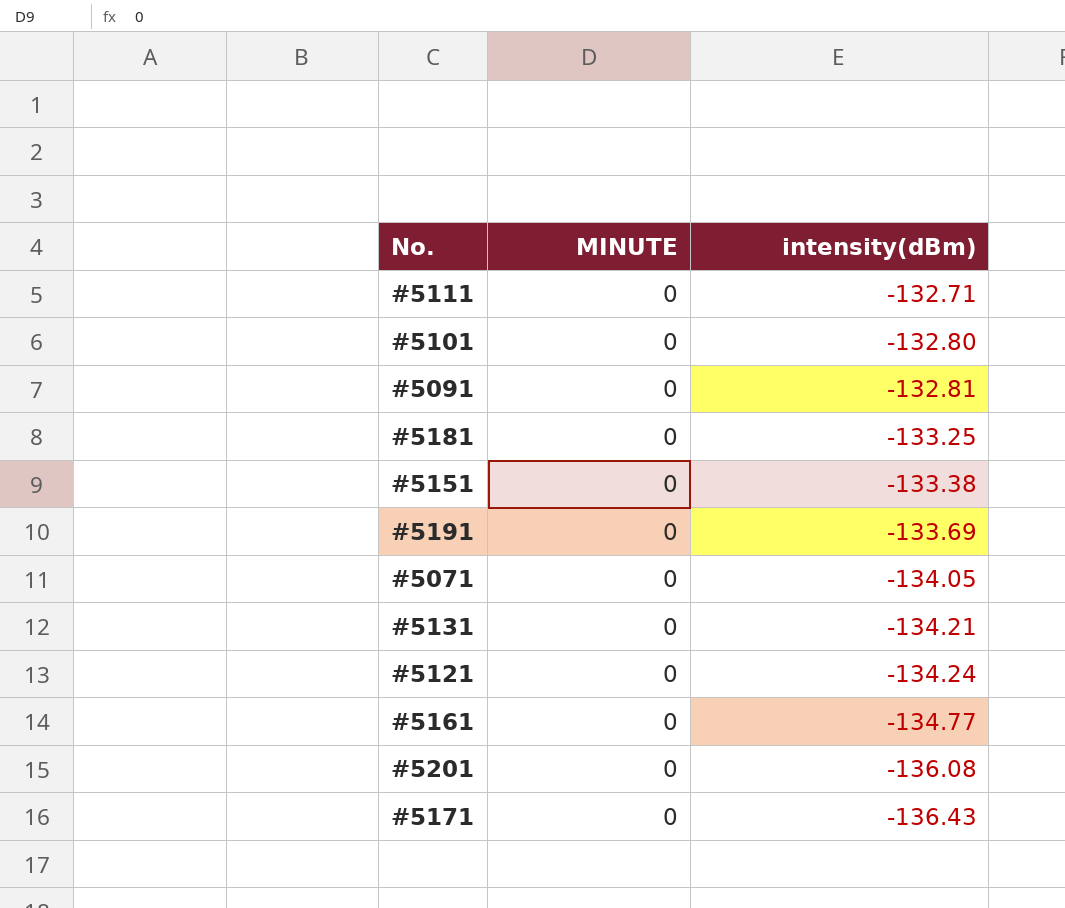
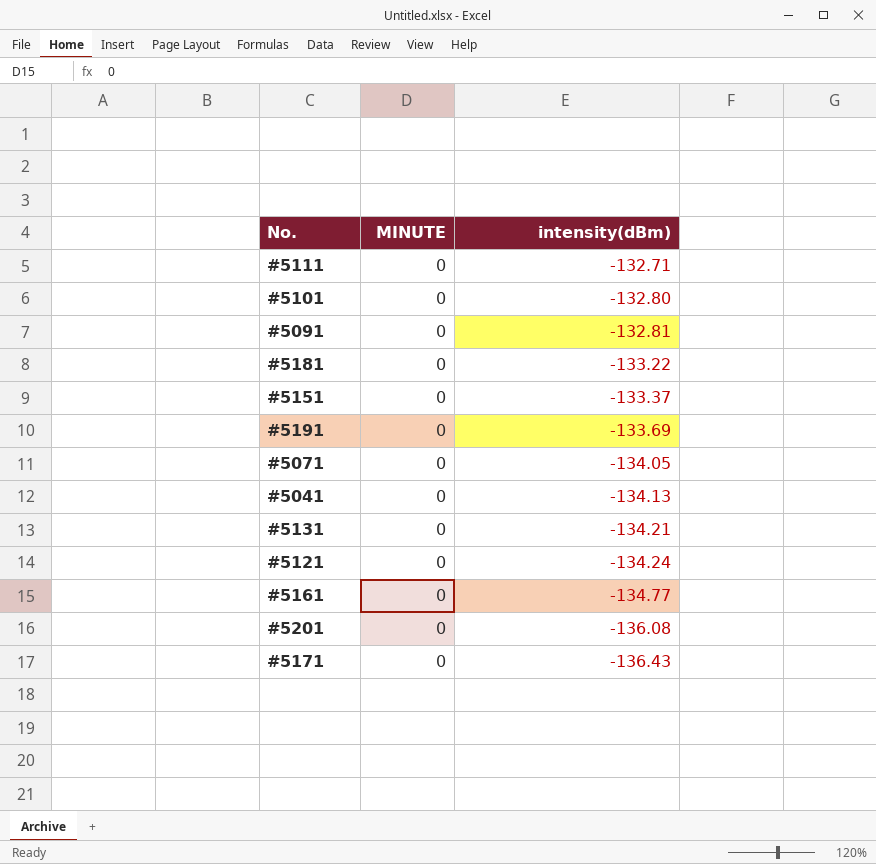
#5181 | intensity(dBm): -133.25 -> -133.22
#5151 | intensity(dBm): -133.38 -> -133.37
row #5041: none -> 0 | -134.13

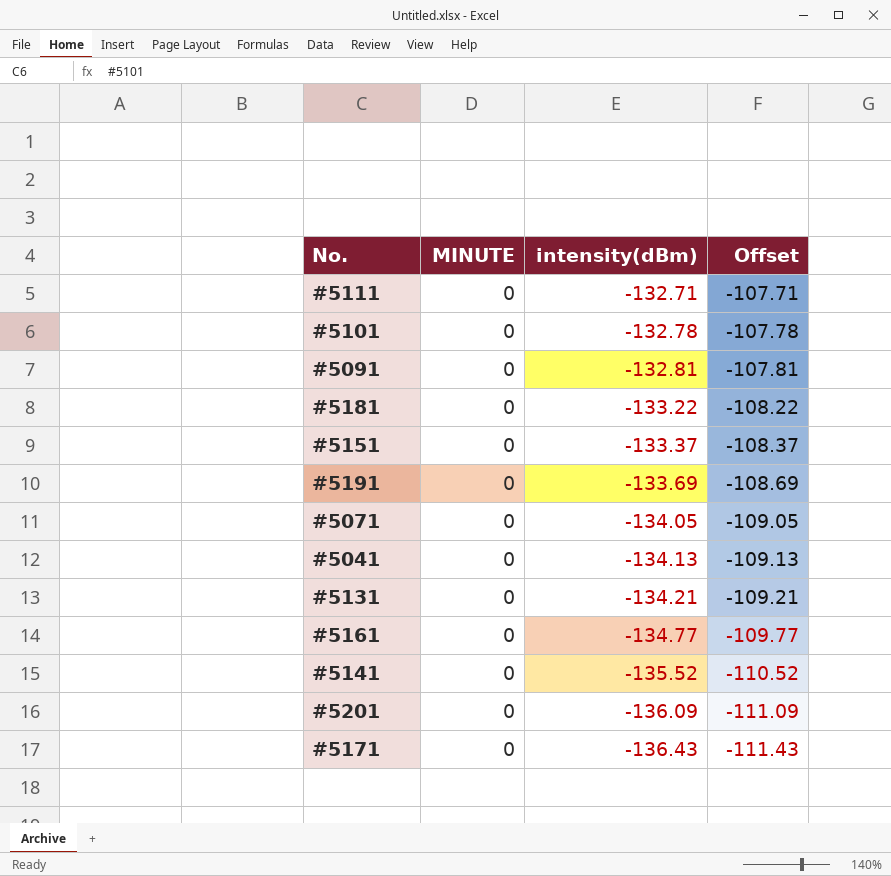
column Offset | formula: none -> [intensity(dBm)] + 25
row #5121: 0 | -134.24 -> none
#5101 | intensity(dBm): -132.80 -> -132.78
row #5141: none -> 0 | -135.52 | -110.52
#5201 | intensity(dBm): -136.08 -> -136.09

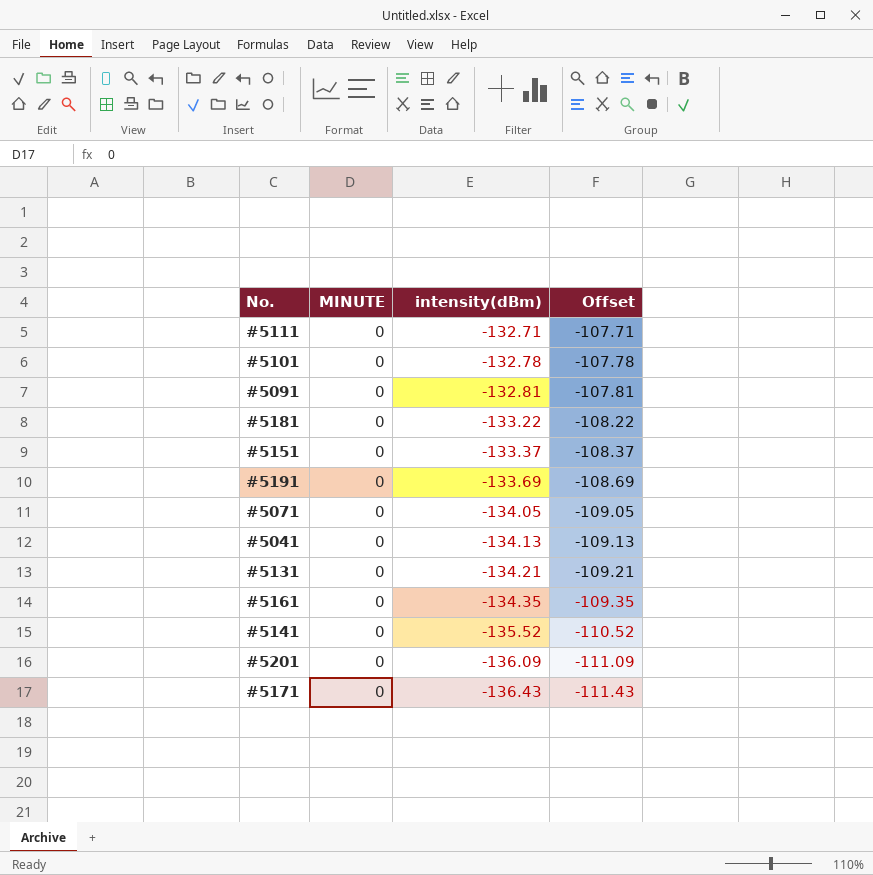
#5161 | intensity(dBm): -134.77 -> -134.35
#5161 | Offset: -109.77 -> -109.35

